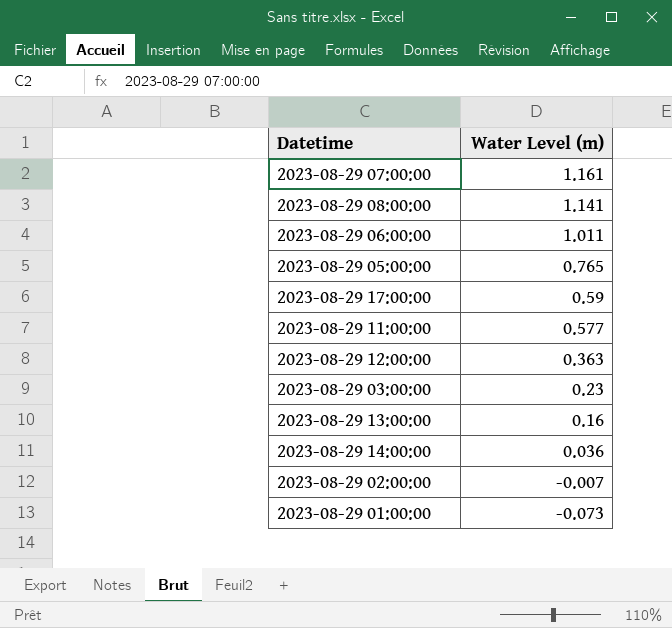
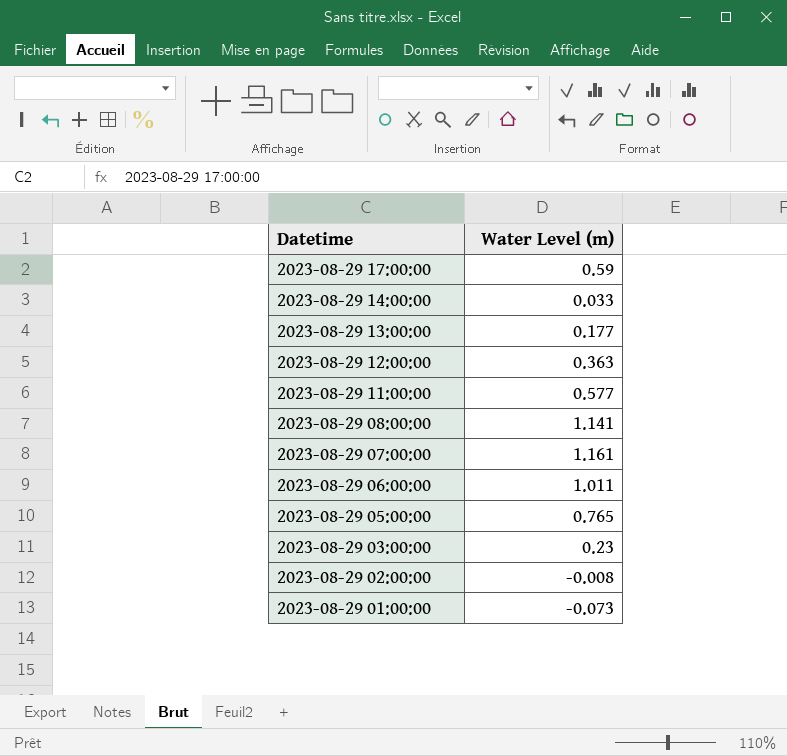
row order: Water Level (m) descending -> Datetime descending
2023-08-29 14:00:00 | Water Level (m): 0.036 -> 0.033
2023-08-29 13:00:00 | Water Level (m): 0.16 -> 0.177
2023-08-29 02:00:00 | Water Level (m): -0.007 -> -0.008

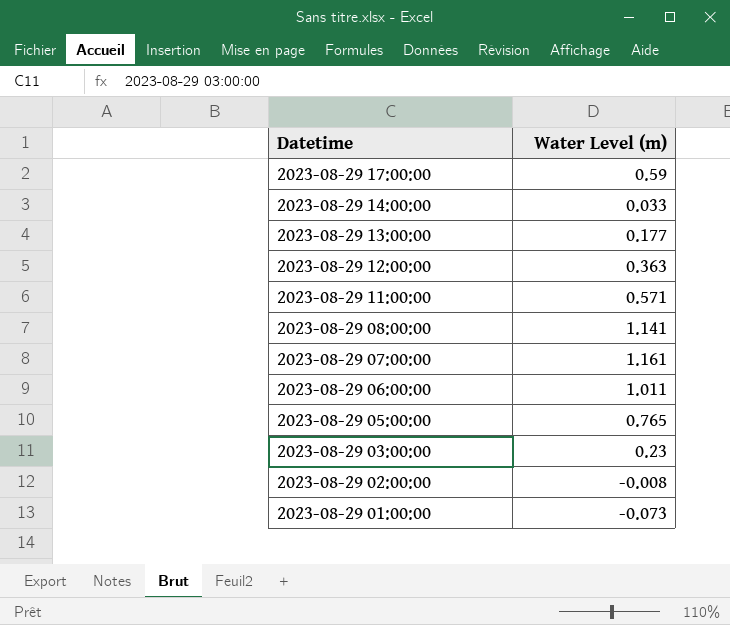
2023-08-29 11:00:00 | Water Level (m): 0.577 -> 0.571

